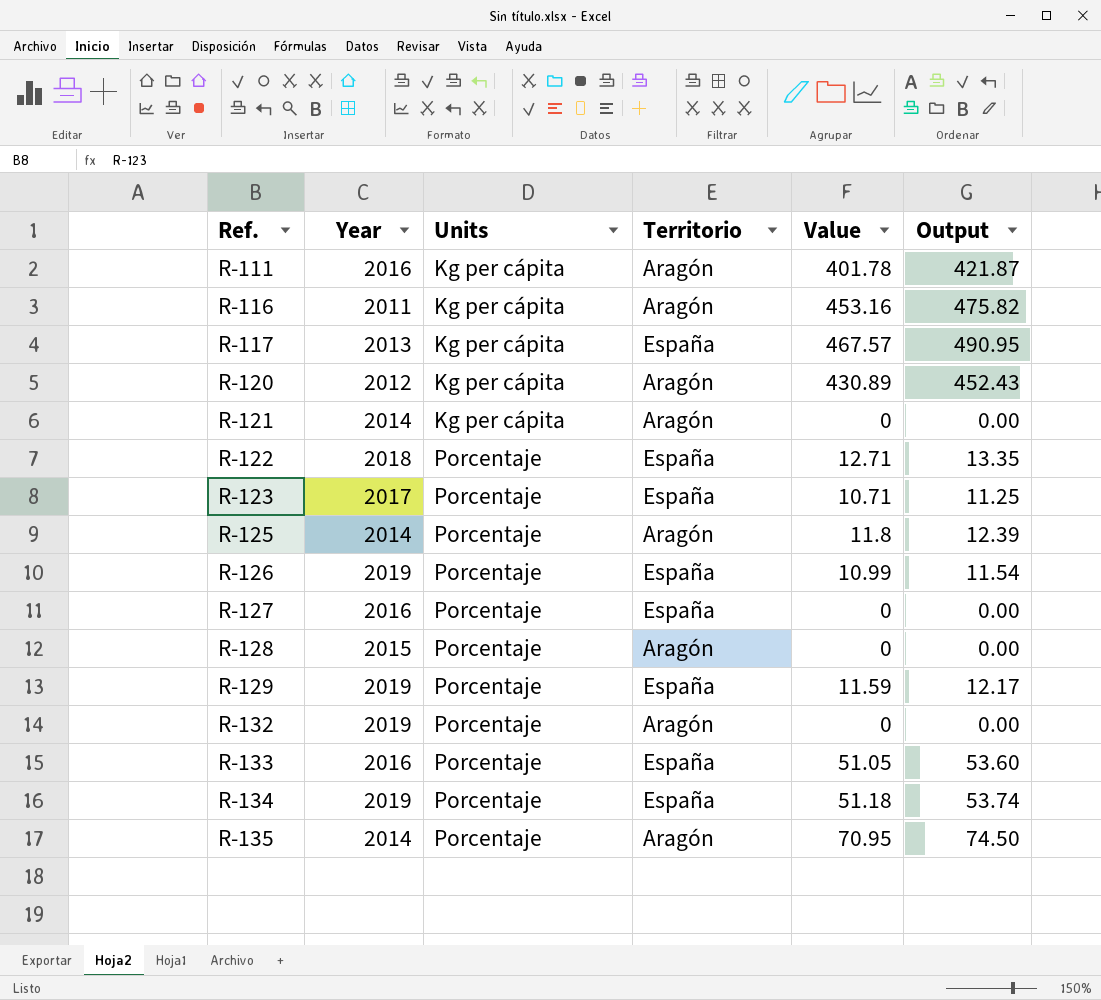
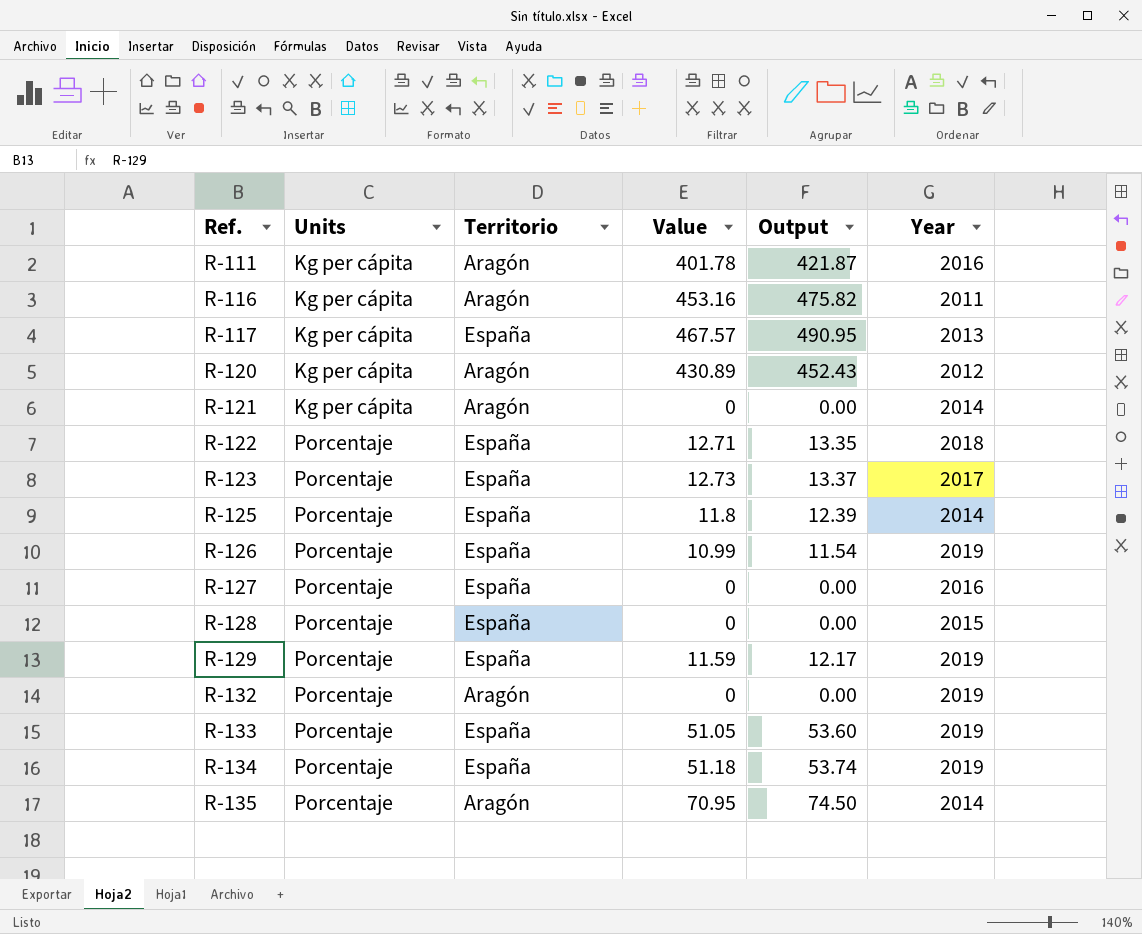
column Year | position: 2 -> 6
R-123 | Value: 10.71 -> 12.73
R-123 | Output: 11.25 -> 13.37
R-125 | Territorio: Aragón -> España
R-128 | Territorio: Aragón -> España
R-133 | Year: 2016 -> 2019

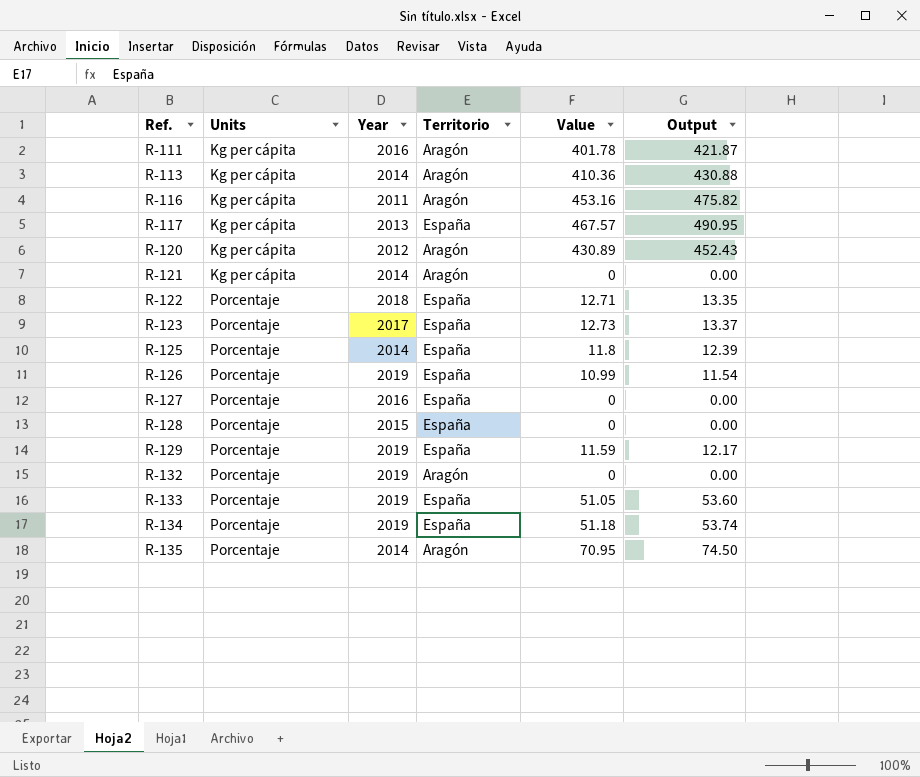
column Year | position: 6 -> 3
row R-113: none -> Kg per cápita | 2014 | Aragón | 410.36 | 430.88

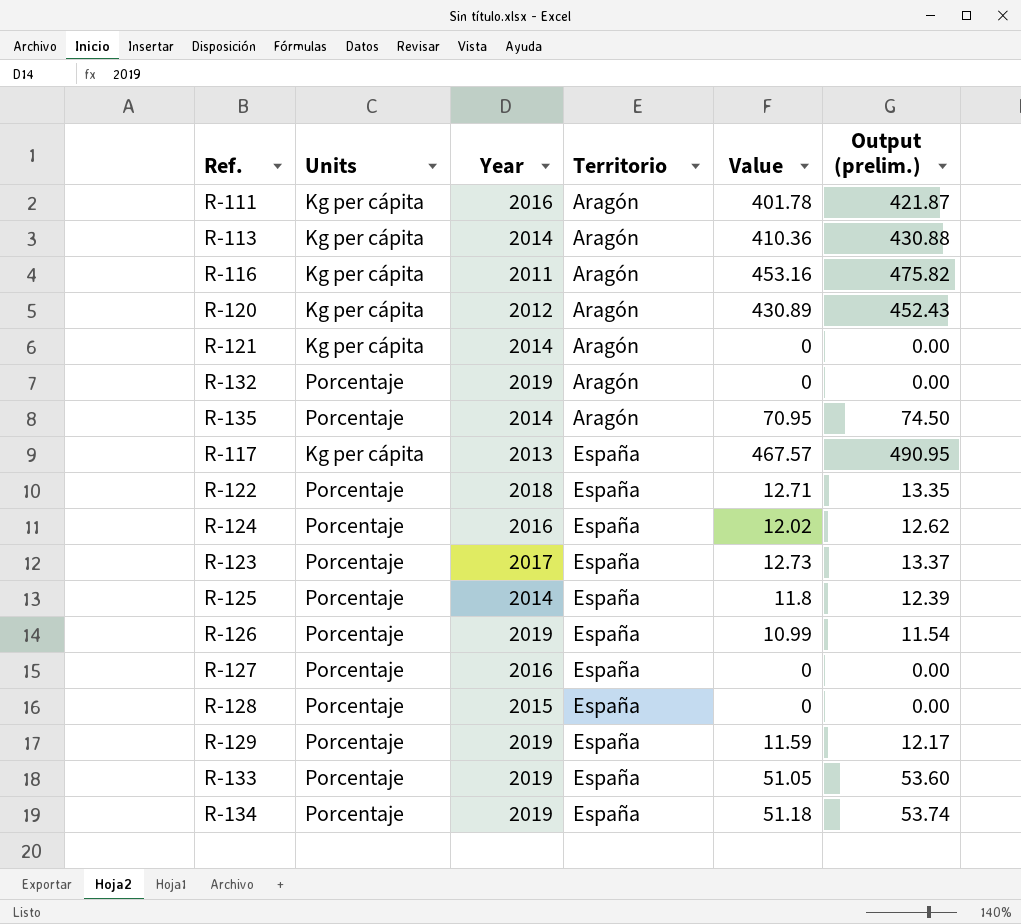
row order: Ref. ascending -> Territorio ascending
column name: Output -> Output (prelim.)
row R-124: none -> Porcentaje | 2016 | España | 12.02 | 12.62

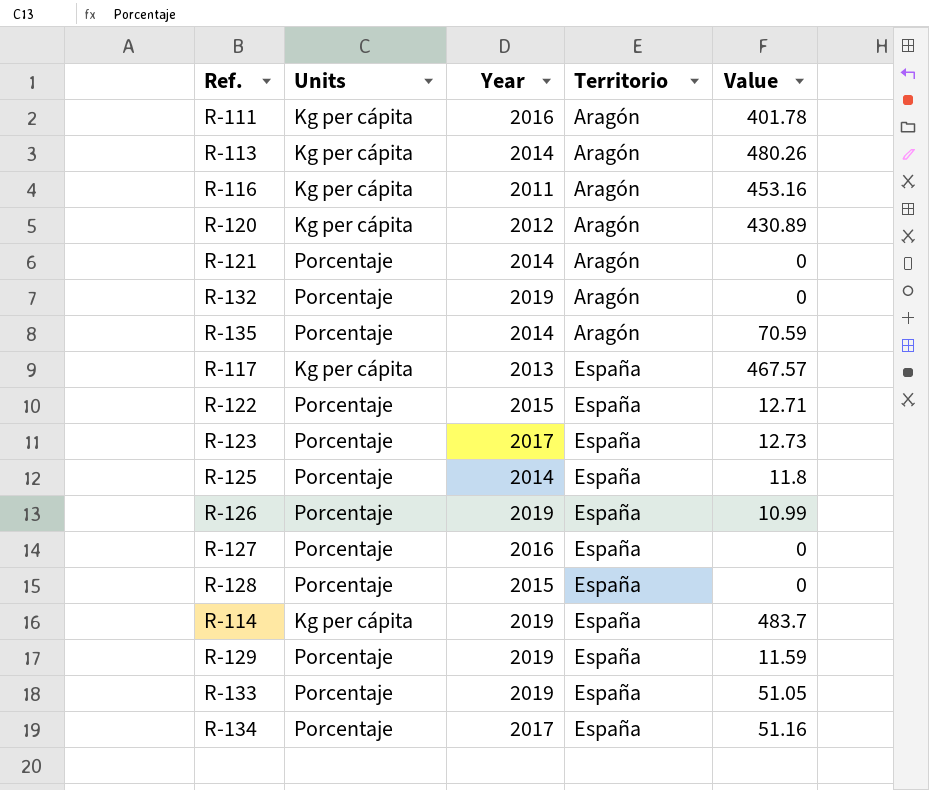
column Output (prelim.) | formula: [Value] * 1.05 -> none
row R-124: Porcentaje | 2016 | España | 12.02 | 12.62 -> none
R-113 | Value: 410.36 -> 480.26
R-121 | Units: Kg per cápita -> Porcentaje
R-135 | Value: 70.95 -> 70.59
R-122 | Year: 2018 -> 2015
row R-114: none -> Kg per cápita | 2019 | España | 483.7
R-134 | Year: 2019 -> 2017
R-134 | Value: 51.18 -> 51.16

